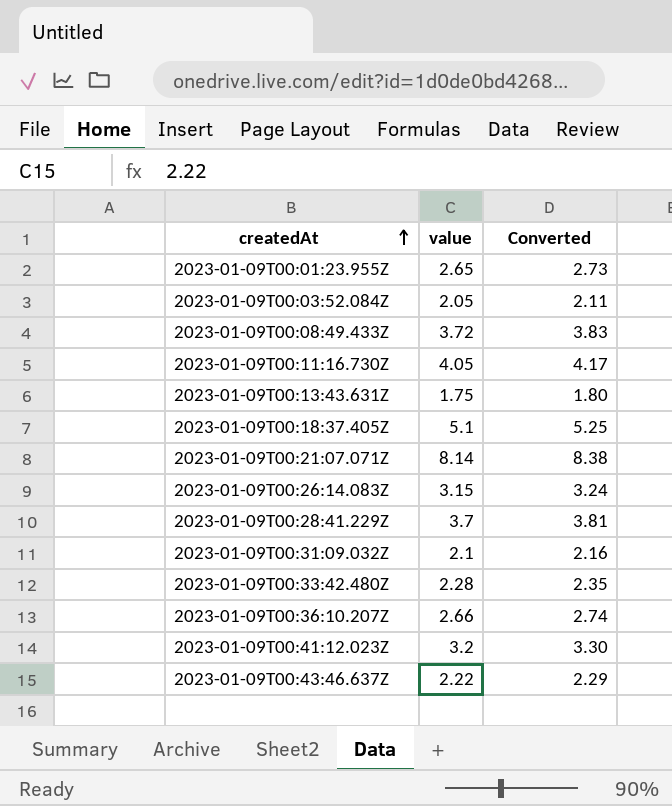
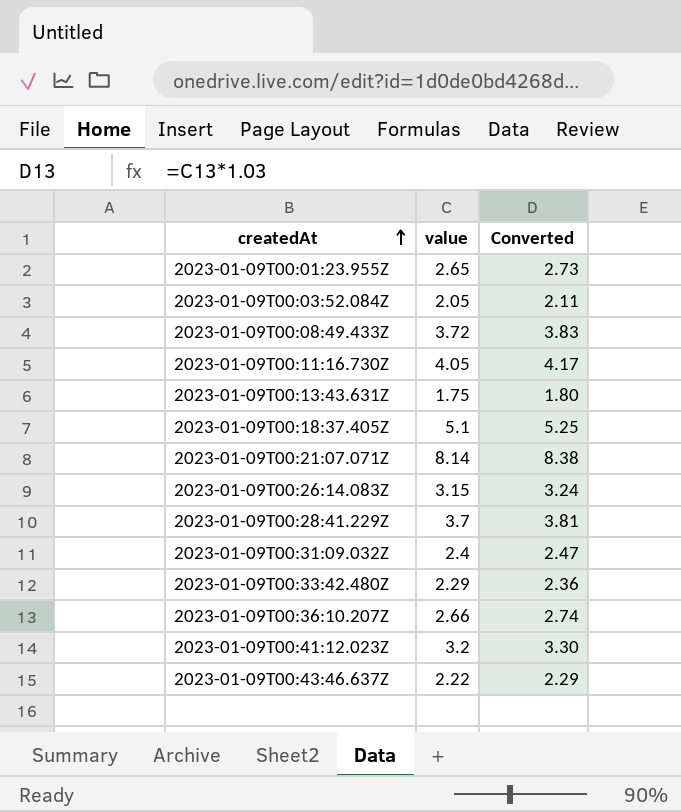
2023-01-09T00:31:09.032Z | value: 2.1 -> 2.4
2023-01-09T00:31:09.032Z | Converted: 2.16 -> 2.47
2023-01-09T00:33:42.480Z | value: 2.28 -> 2.29
2023-01-09T00:33:42.480Z | Converted: 2.35 -> 2.36

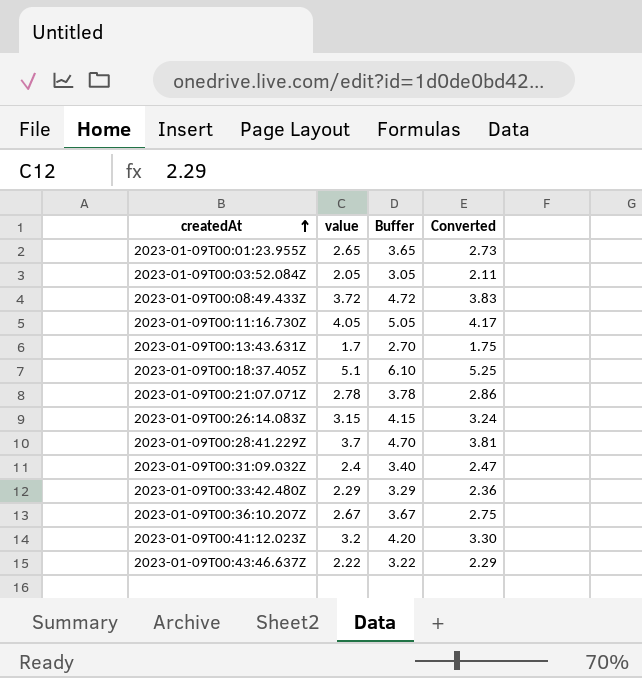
column Buffer | formula: none -> [value] + 1
2023-01-09T00:13:43.631Z | value: 1.75 -> 1.7
2023-01-09T00:13:43.631Z | Converted: 1.80 -> 1.75
2023-01-09T00:21:07.071Z | value: 8.14 -> 2.78
2023-01-09T00:21:07.071Z | Converted: 8.38 -> 2.86
2023-01-09T00:36:10.207Z | value: 2.66 -> 2.67
2023-01-09T00:36:10.207Z | Converted: 2.74 -> 2.75

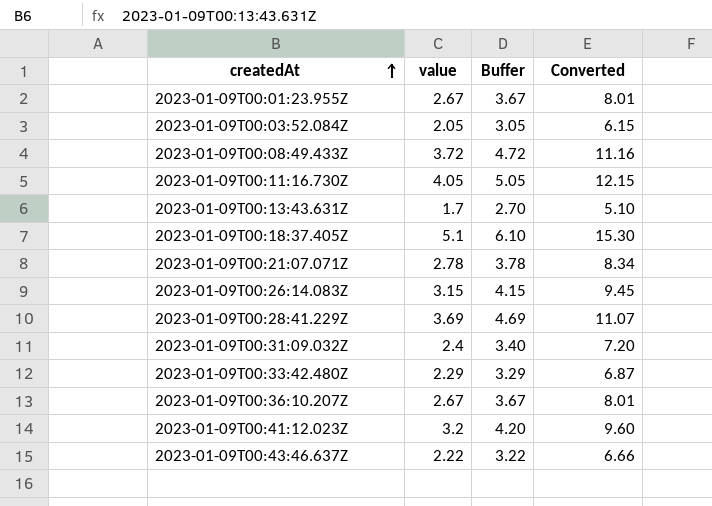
column Converted | formula: [value] * 1.03 -> [value] * 3
2023-01-09T00:01:23.955Z | value: 2.65 -> 2.67
2023-01-09T00:01:23.955Z | Buffer: 3.65 -> 3.67
2023-01-09T00:28:41.229Z | value: 3.7 -> 3.69
2023-01-09T00:28:41.229Z | Buffer: 4.70 -> 4.69

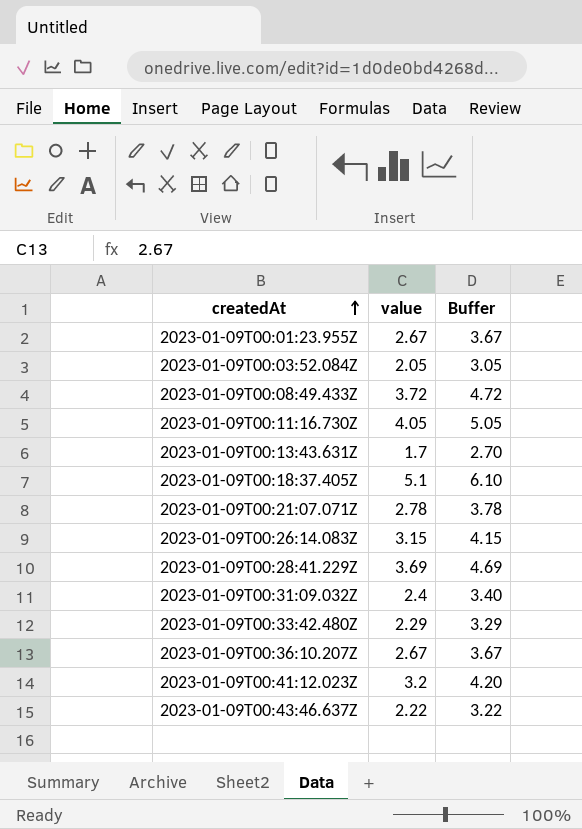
column Converted | formula: [value] * 3 -> none

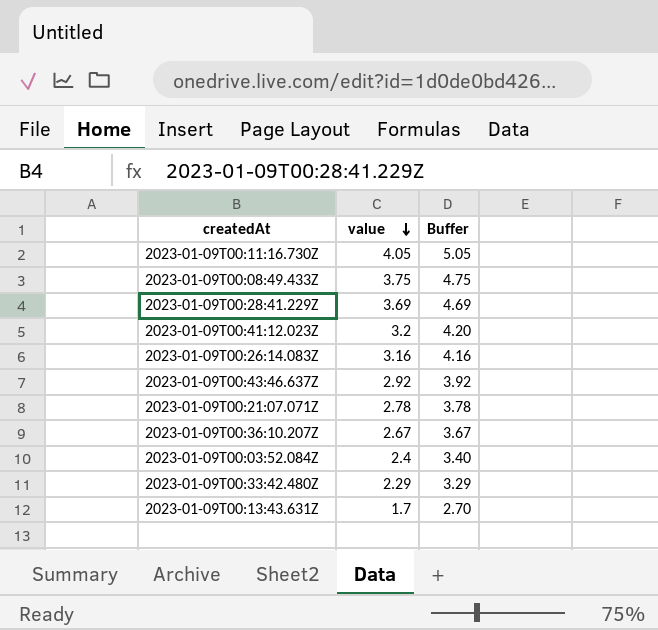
row order: createdAt ascending -> value descending
row 2023-01-09T00:01:23.955Z: 2.67 | 3.67 -> none
row 2023-01-09T00:18:37.405Z: 5.1 | 6.10 -> none
row 2023-01-09T00:31:09.032Z: 2.4 | 3.40 -> none
2023-01-09T00:08:49.433Z | value: 3.72 -> 3.75
2023-01-09T00:08:49.433Z | Buffer: 4.72 -> 4.75
2023-01-09T00:26:14.083Z | value: 3.15 -> 3.16
2023-01-09T00:26:14.083Z | Buffer: 4.15 -> 4.16
2023-01-09T00:43:46.637Z | value: 2.22 -> 2.92
2023-01-09T00:43:46.637Z | Buffer: 3.22 -> 3.92
2023-01-09T00:03:52.084Z | value: 2.05 -> 2.4
2023-01-09T00:03:52.084Z | Buffer: 3.05 -> 3.40

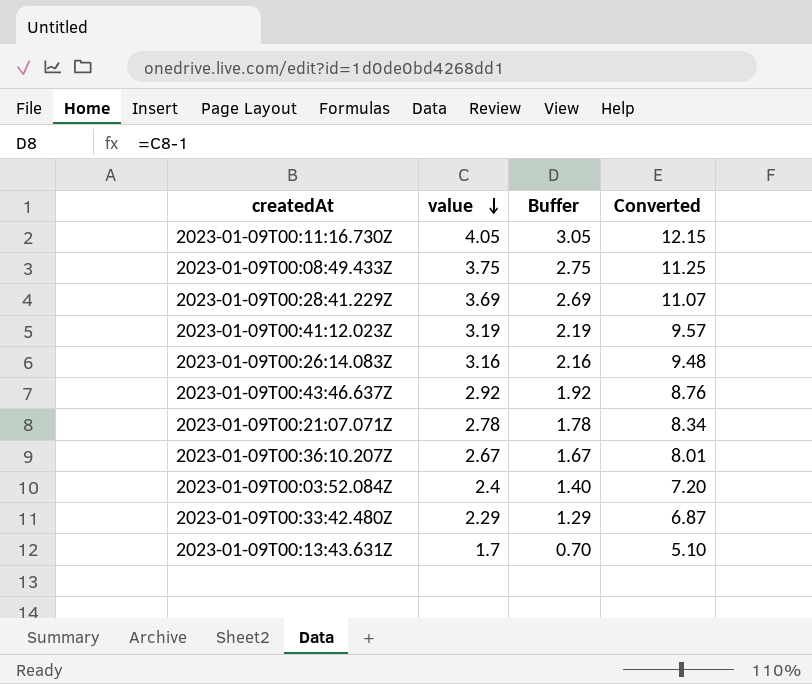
column Buffer | formula: [value] + 1 -> [value] - 1
column Converted | formula: none -> [value] * 3
2023-01-09T00:41:12.023Z | value: 3.2 -> 3.19

